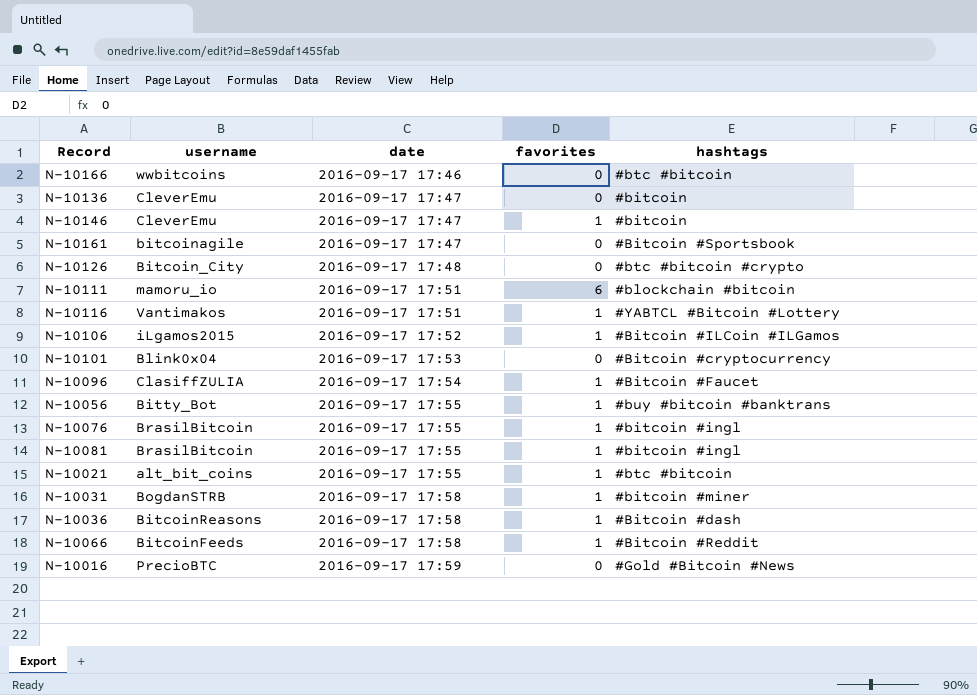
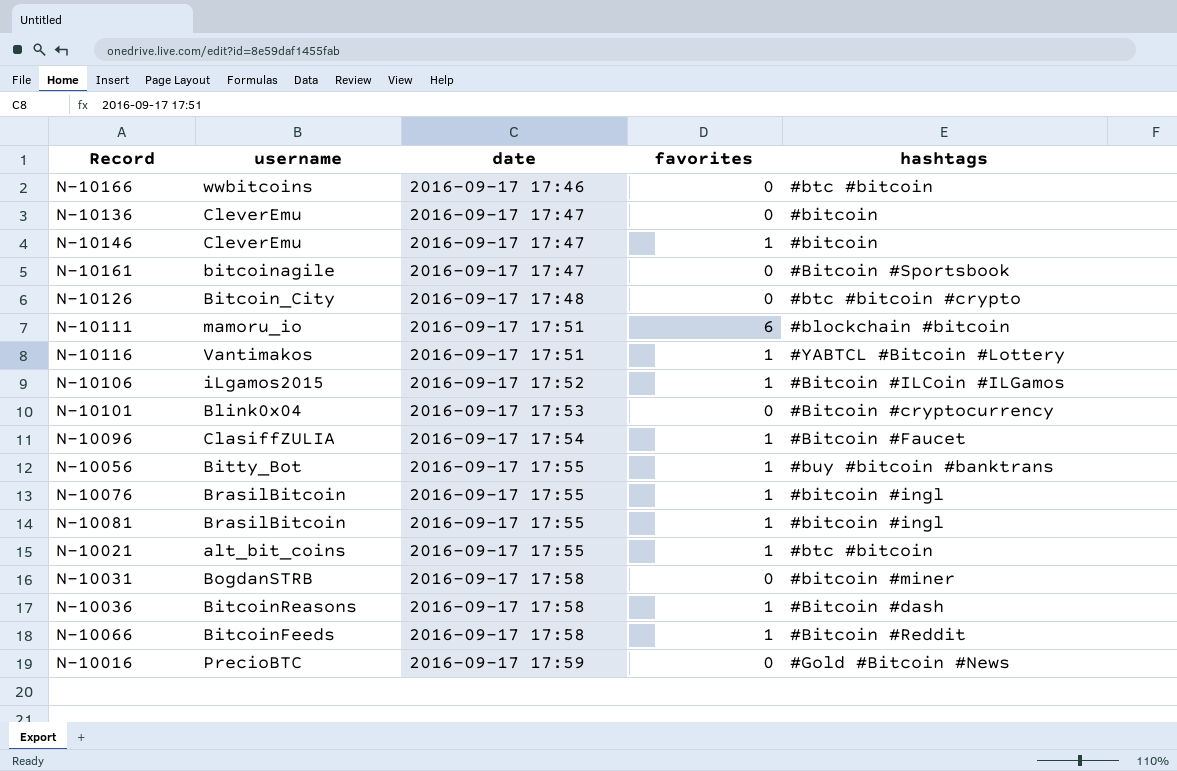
N-10031 | favorites: 1 -> 0

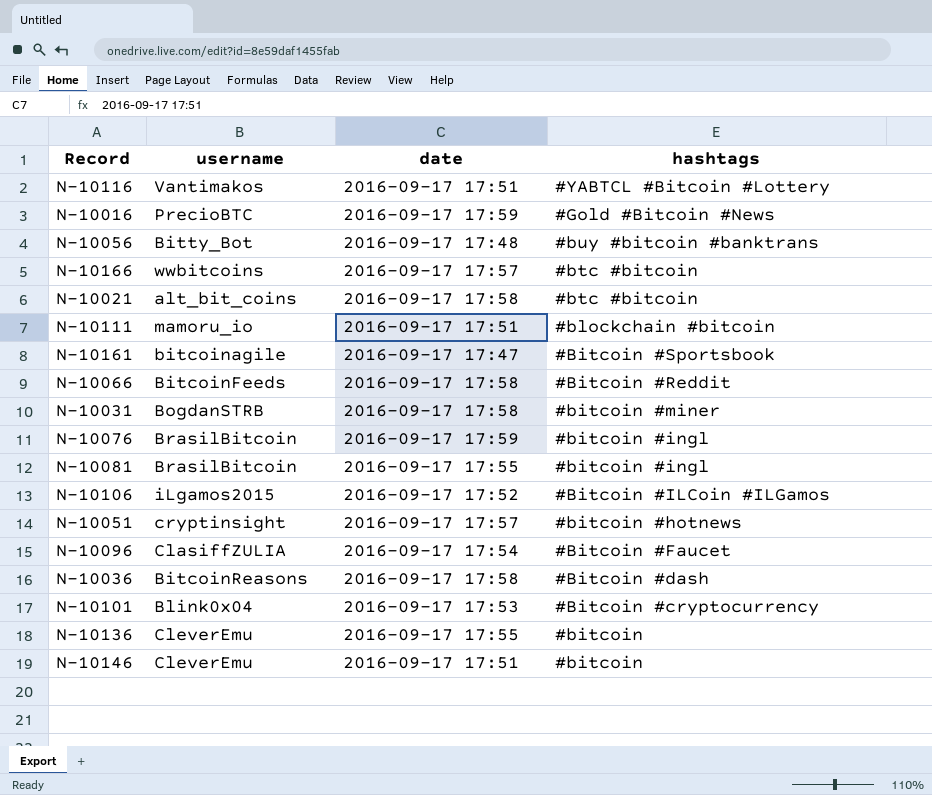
row order: date ascending -> hashtags descending
column favorites | position: 4 -> none
row N-10126: Bitcoin_City | 2016-09-17 17:48 | 0 | #btc #bitcoin #crypto -> none
N-10056 | date: 2016-09-17 17:55 -> 2016-09-17 17:48
N-10166 | date: 2016-09-17 17:46 -> 2016-09-17 17:57
N-10021 | date: 2016-09-17 17:55 -> 2016-09-17 17:58
N-10076 | date: 2016-09-17 17:55 -> 2016-09-17 17:59
row N-10051: none -> cryptinsight | 2016-09-17 17:57 | #bitcoin #hotnews
N-10136 | date: 2016-09-17 17:47 -> 2016-09-17 17:55
N-10146 | date: 2016-09-17 17:47 -> 2016-09-17 17:51

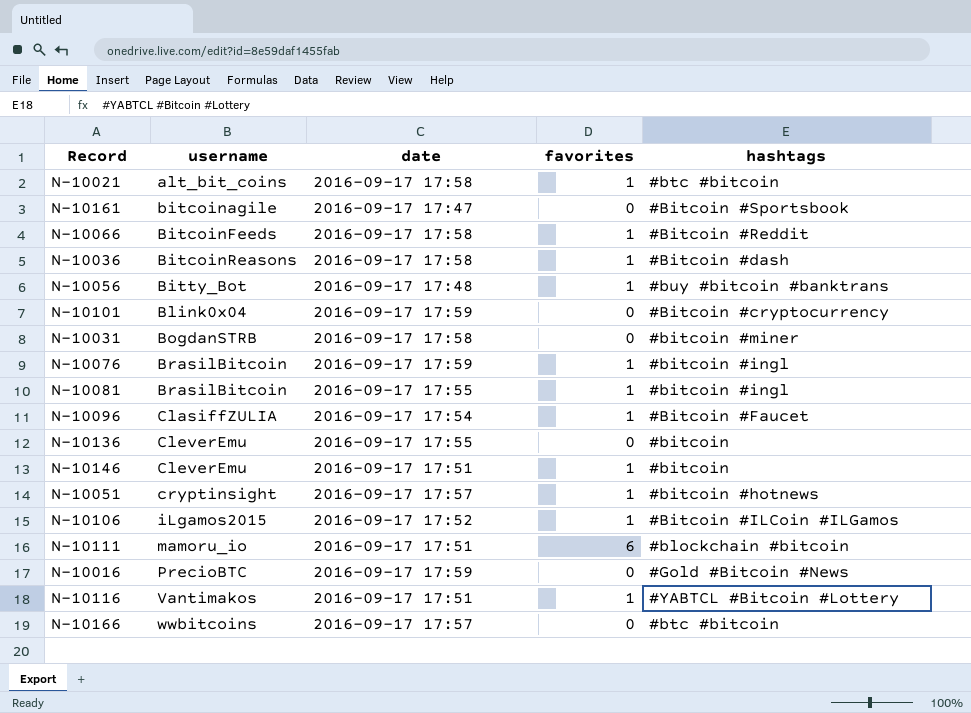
row order: hashtags descending -> username ascending
column favorites | position: none -> 4
N-10101 | date: 2016-09-17 17:53 -> 2016-09-17 17:59

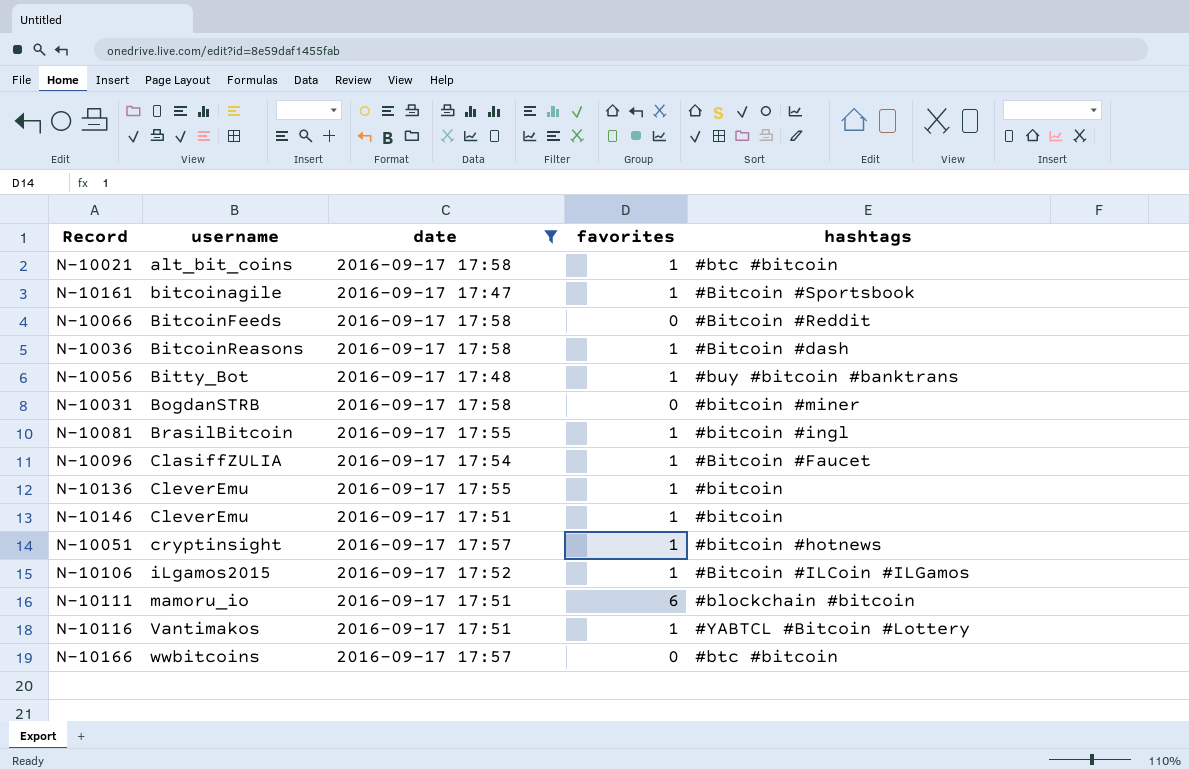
filter: none -> date != 2016-09-17 17:59
N-10161 | favorites: 0 -> 1
N-10066 | favorites: 1 -> 0
N-10136 | favorites: 0 -> 1

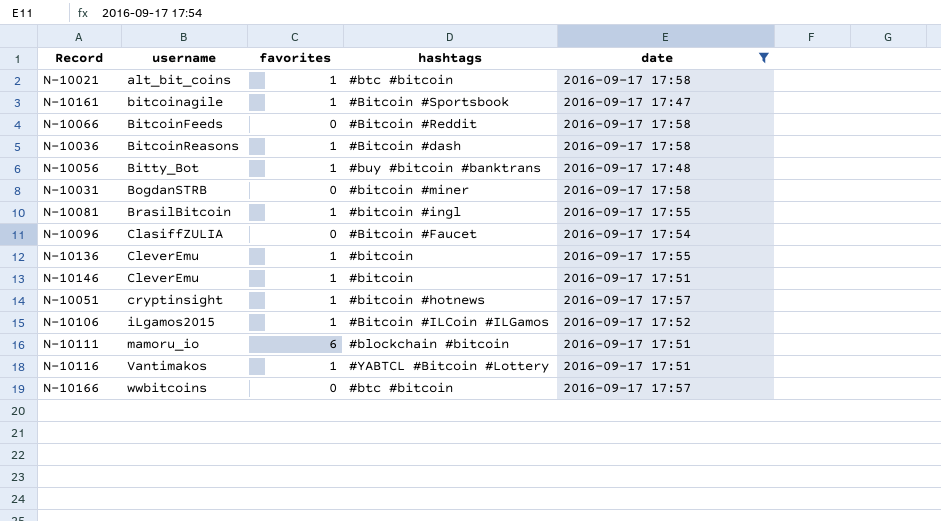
column date | position: 3 -> 5
N-10096 | favorites: 1 -> 0

